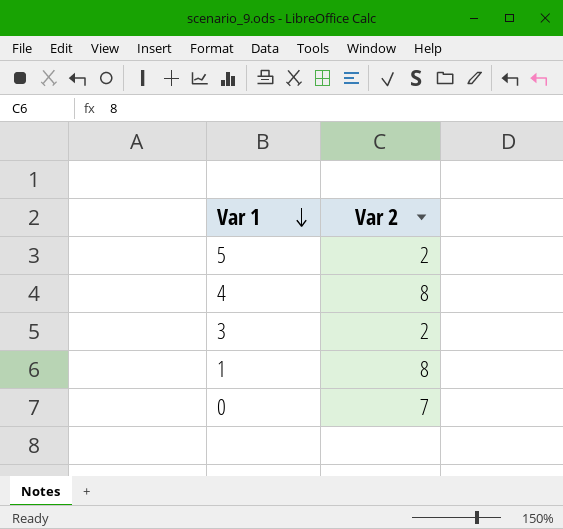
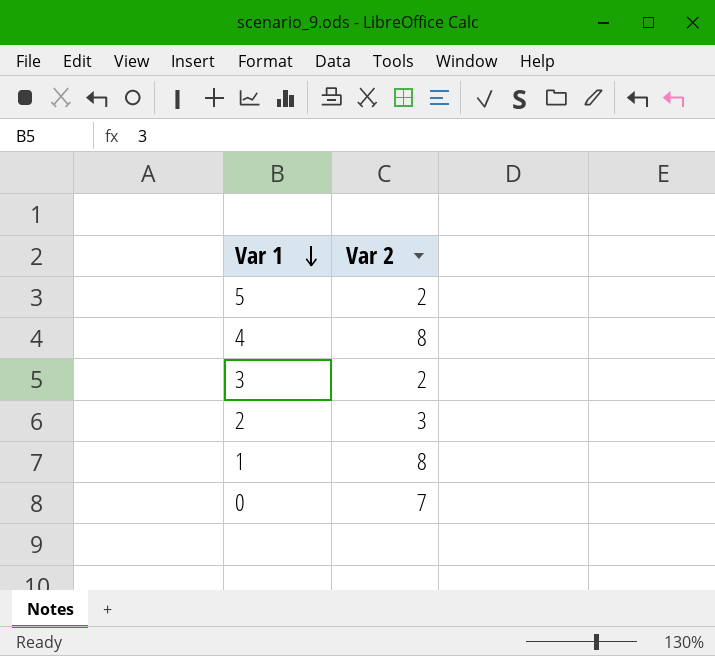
row 2: none -> 3

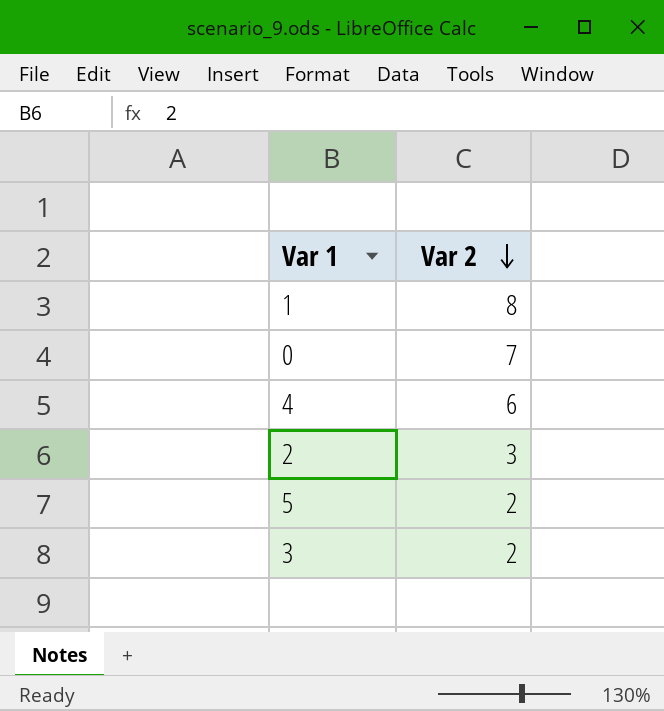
row order: Var 1 descending -> Var 2 descending
4 | Var 2: 8 -> 6

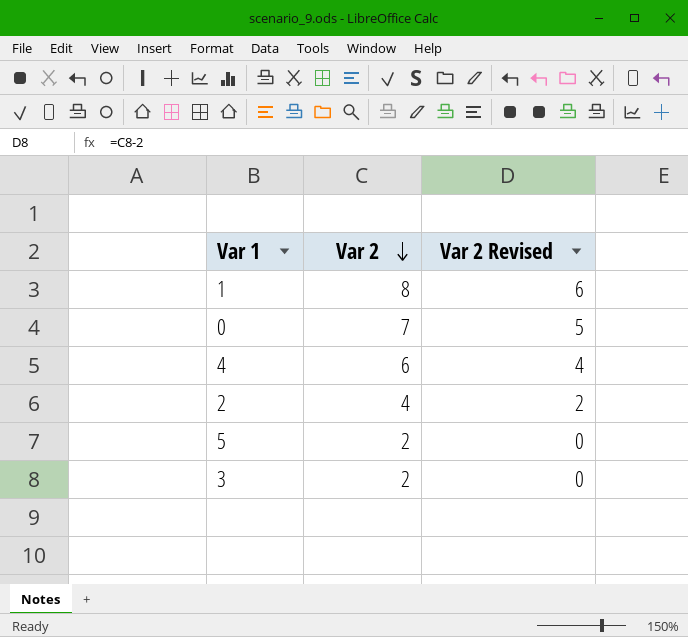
column Var 2 Revised | formula: none -> [Var 2] - 2
2 | Var 2: 3 -> 4

